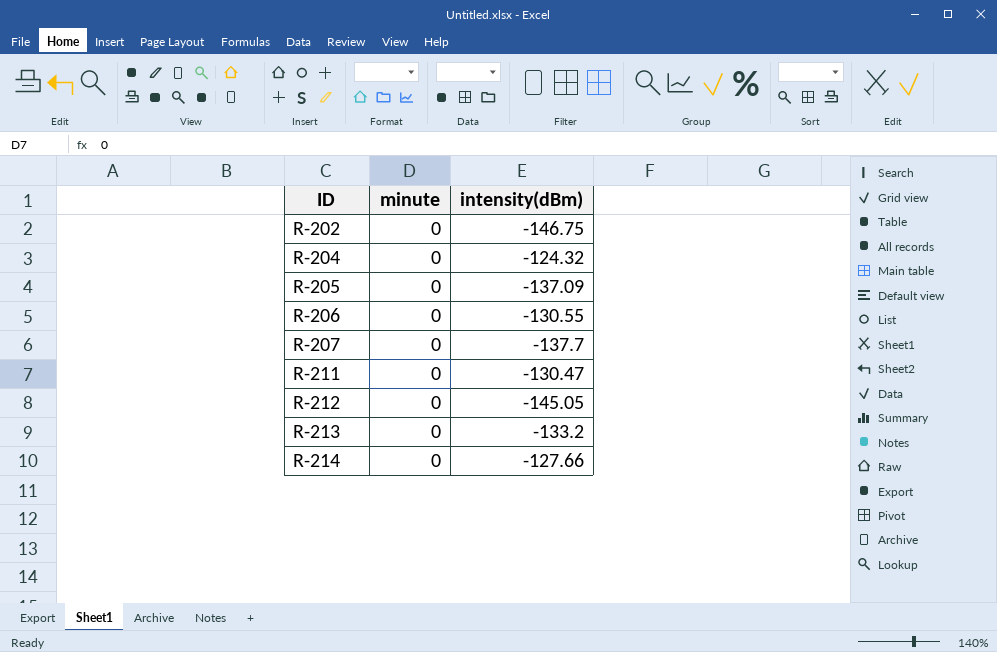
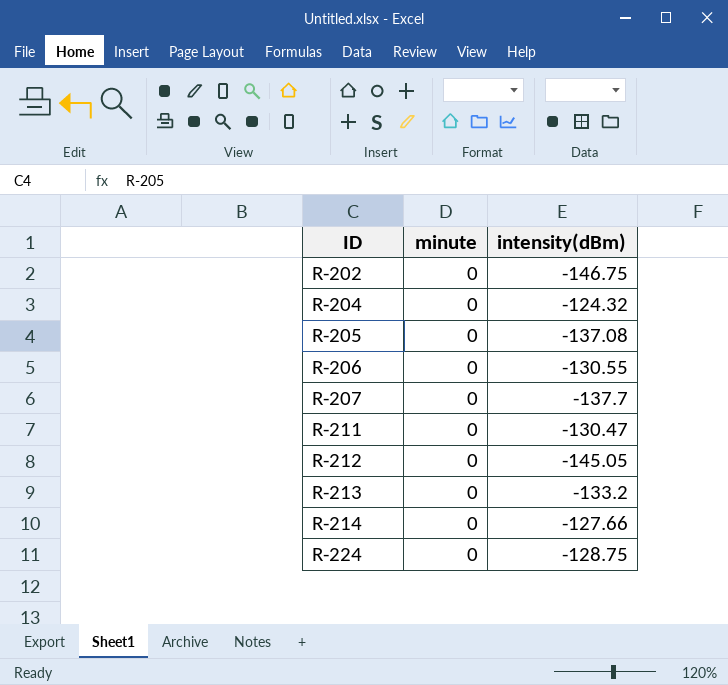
R-205 | intensity(dBm): -137.09 -> -137.08
row R-224: none -> 0 | -128.75

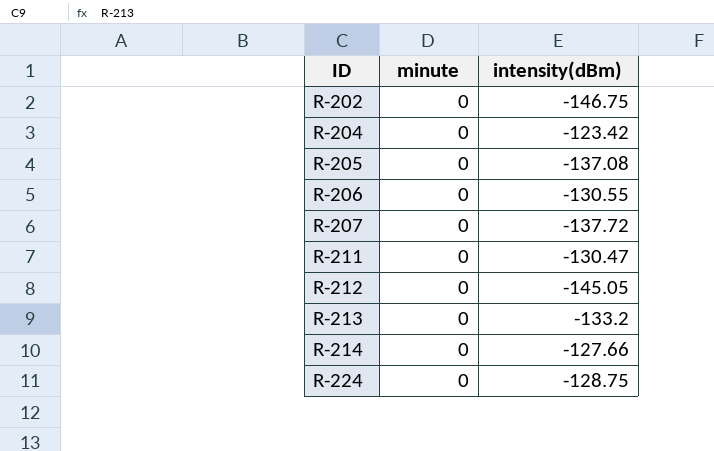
R-204 | intensity(dBm): -124.32 -> -123.42
R-207 | intensity(dBm): -137.7 -> -137.72

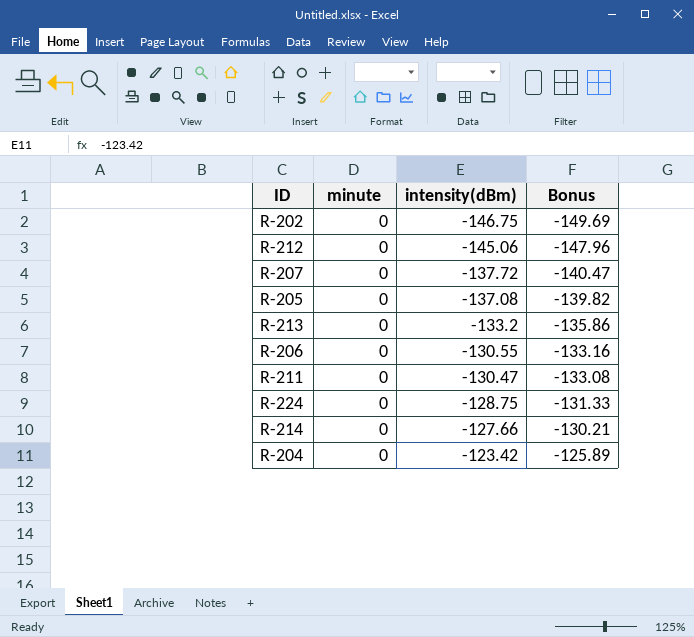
row order: ID ascending -> intensity(dBm) ascending
column Bonus | formula: none -> [intensity(dBm)] * 1.02
R-212 | intensity(dBm): -145.05 -> -145.06

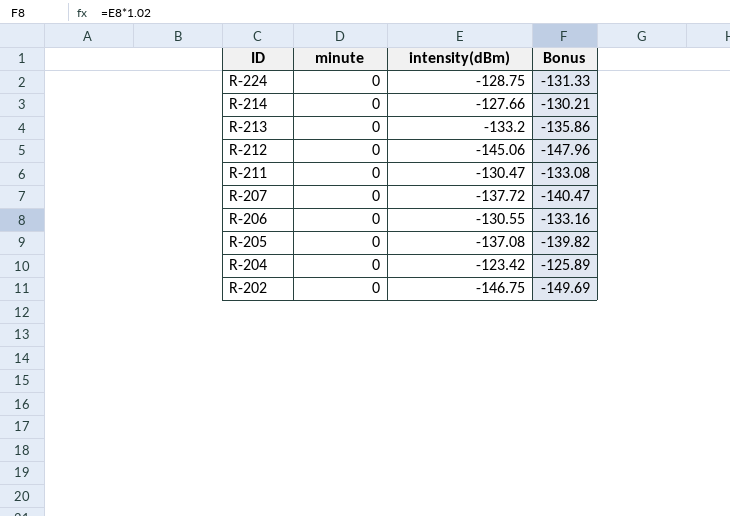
row order: intensity(dBm) ascending -> ID descending

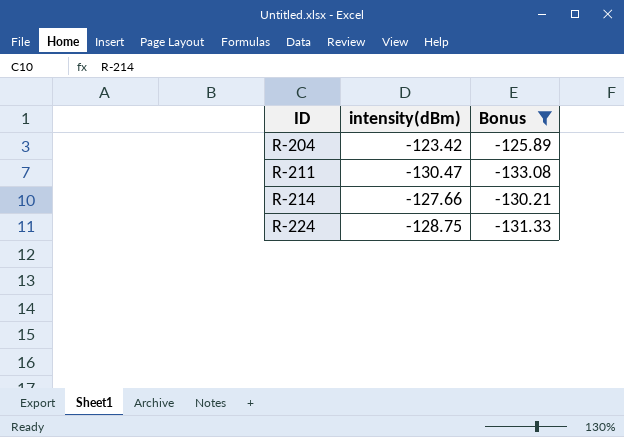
filter: none -> Bonus >= -133.08
row order: ID descending -> ID ascending
column minute | position: 2 -> none

